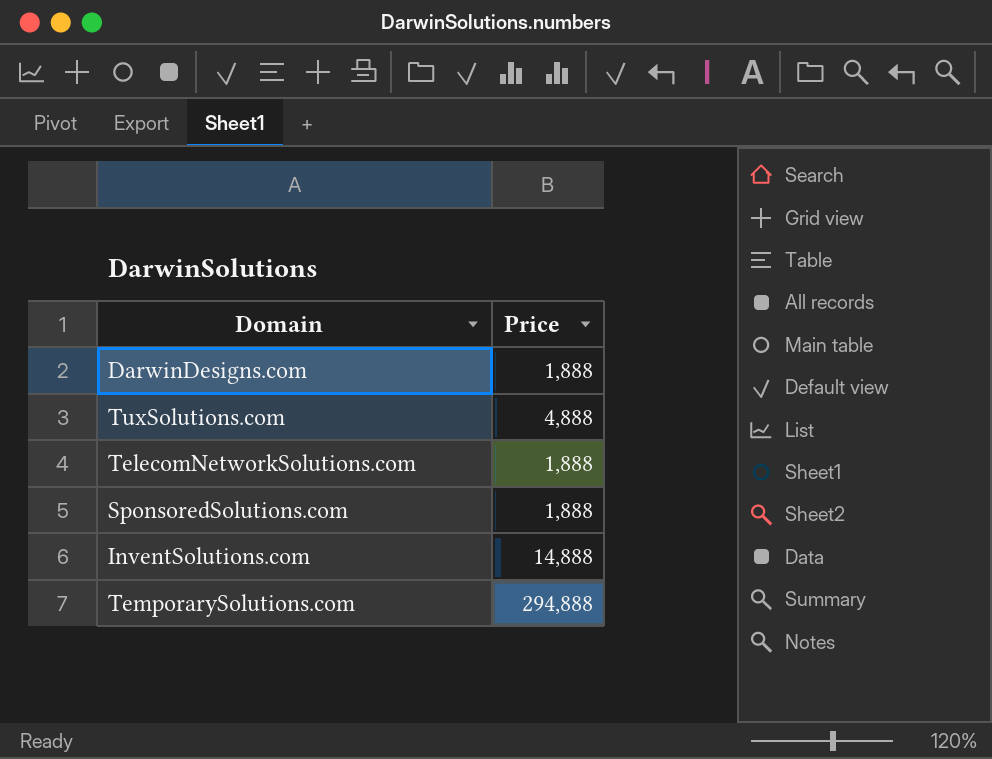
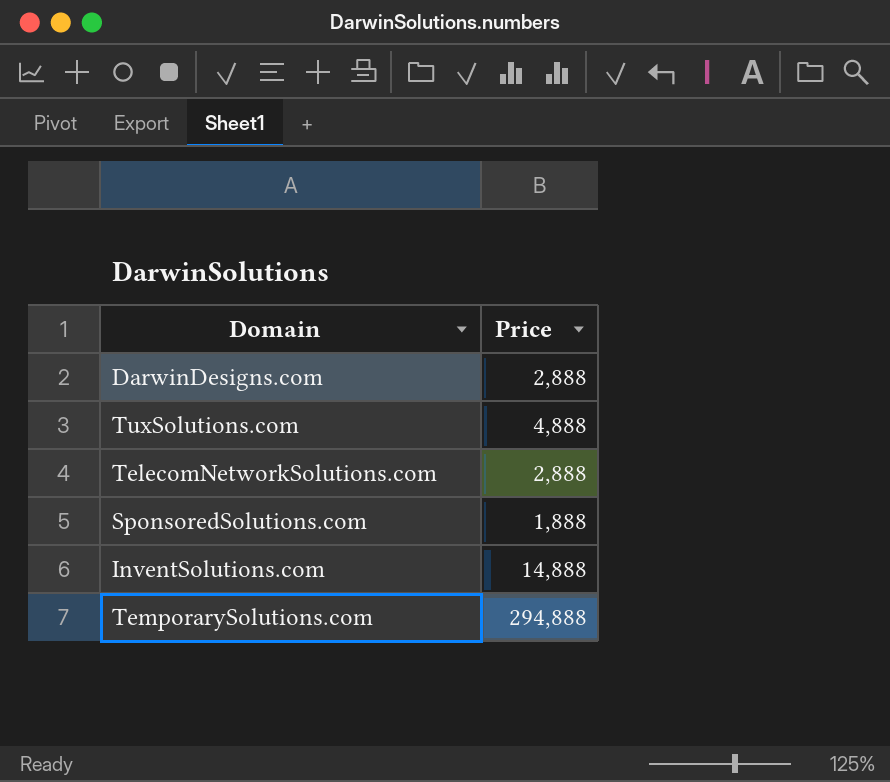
DarwinDesigns.com | Price: 1,888 -> 2,888
TelecomNetworkSolutions.com | Price: 1,888 -> 2,888

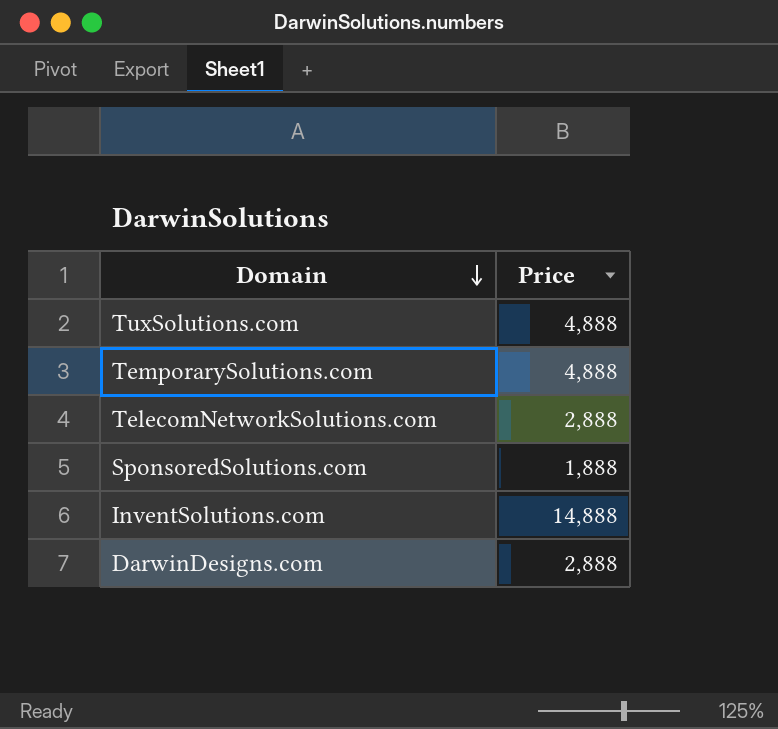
row order: none -> Domain descending
TemporarySolutions.com | Price: 294,888 -> 4,888

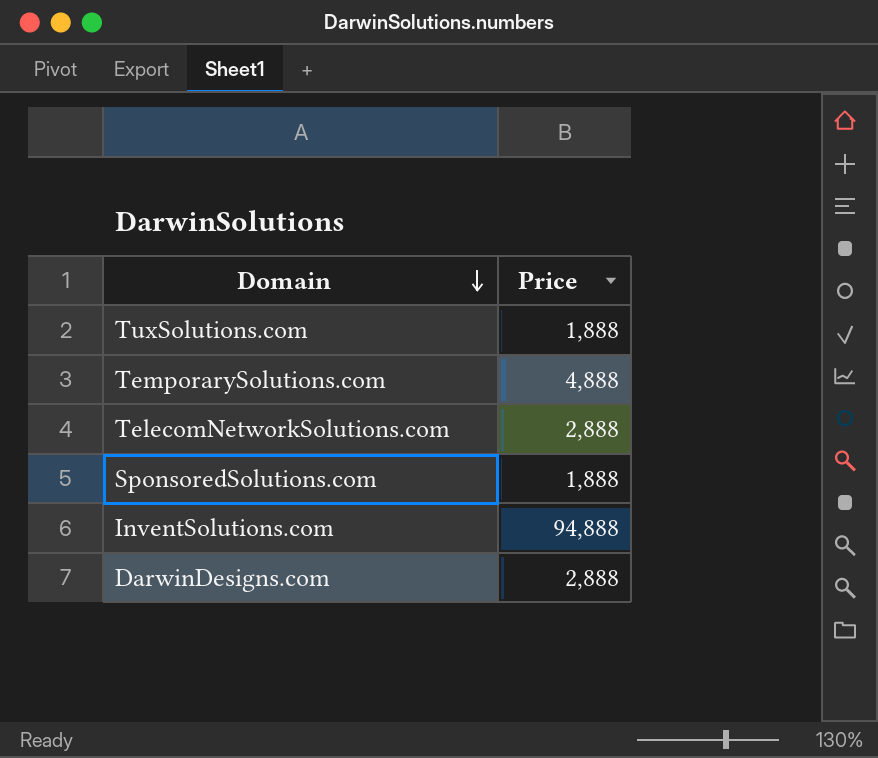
TuxSolutions.com | Price: 4,888 -> 1,888
InventSolutions.com | Price: 14,888 -> 94,888

